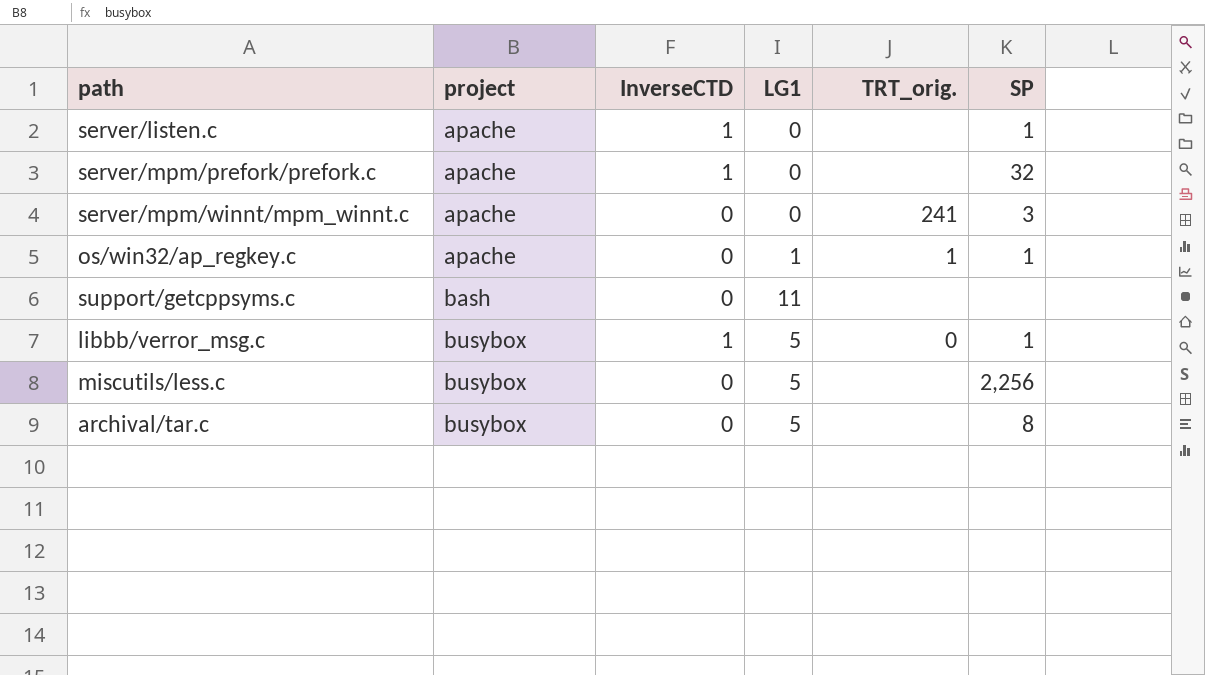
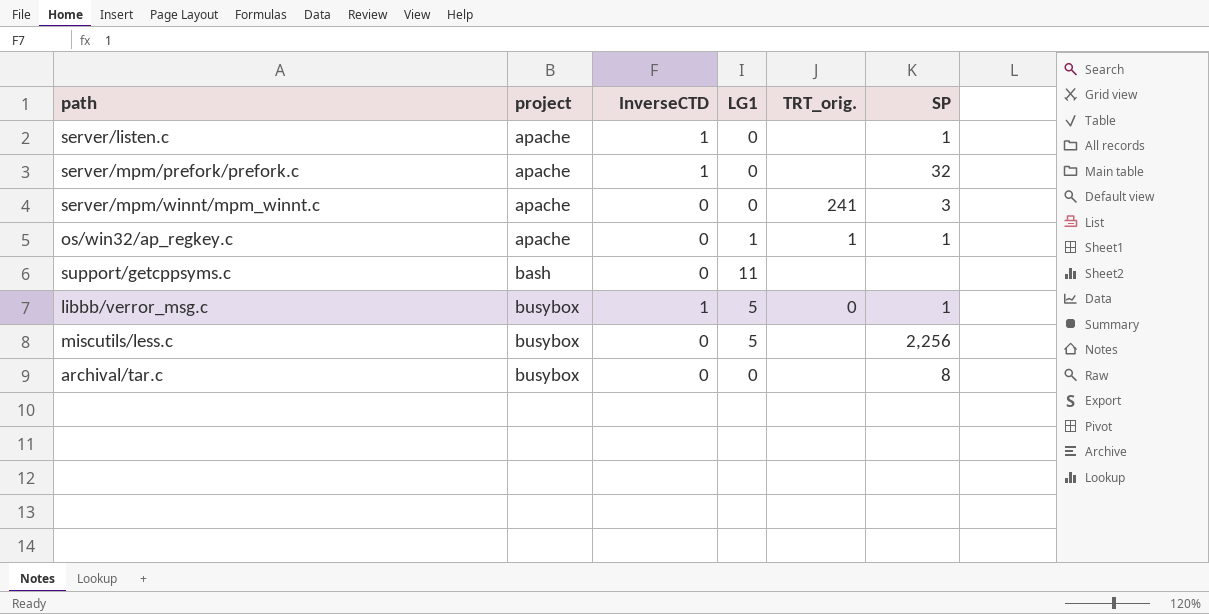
archival/tar.c | LG1: 5 -> 0

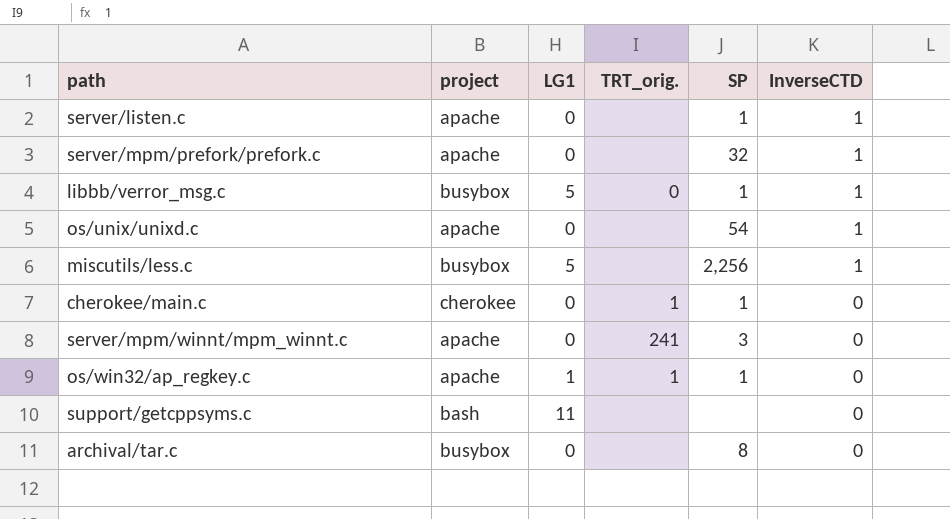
row order: project ascending -> InverseCTD descending
column InverseCTD | position: 3 -> 6
row os/unix/unixd.c: none -> apache | 0 | none | 54 | 1
miscutils/less.c | InverseCTD: 0 -> 1
row cherokee/main.c: none -> cherokee | 0 | 1 | 1 | 0

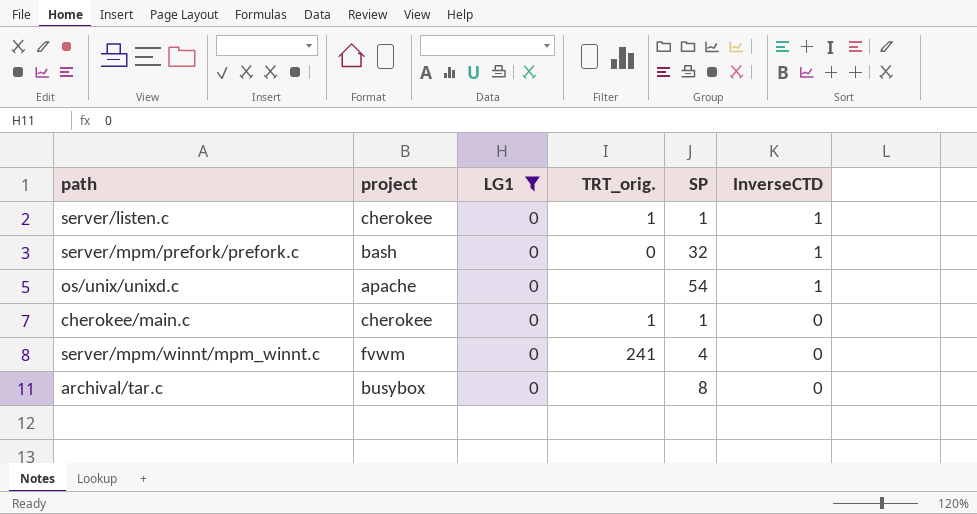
filter: none -> LG1 = 0
server/listen.c | project: apache -> cherokee
server/listen.c | TRT_orig.: none -> 1
server/mpm/prefork/prefork.c | project: apache -> bash
server/mpm/prefork/prefork.c | TRT_orig.: none -> 0
server/mpm/winnt/mpm_winnt.c | project: apache -> fvwm
server/mpm/winnt/mpm_winnt.c | SP: 3 -> 4

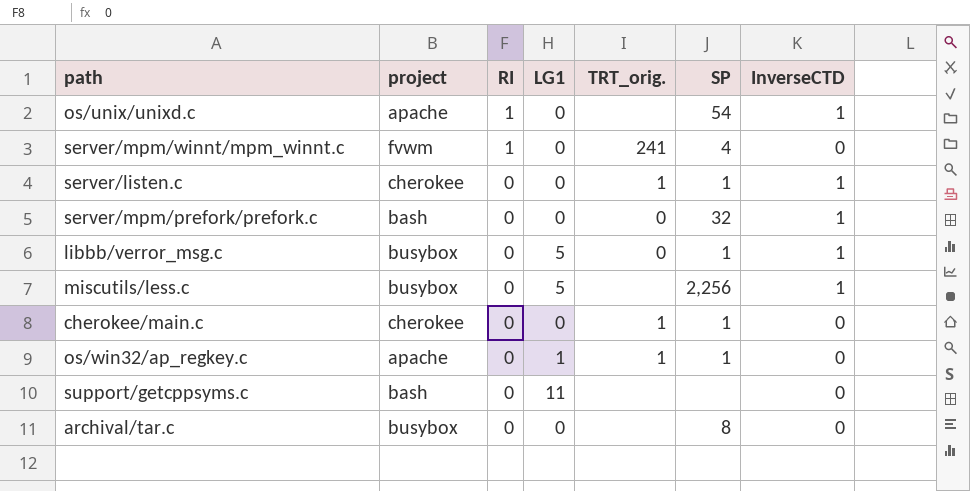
filter: LG1 = 0 -> none
row order: InverseCTD descending -> RI descending
column RI | position: none -> 3

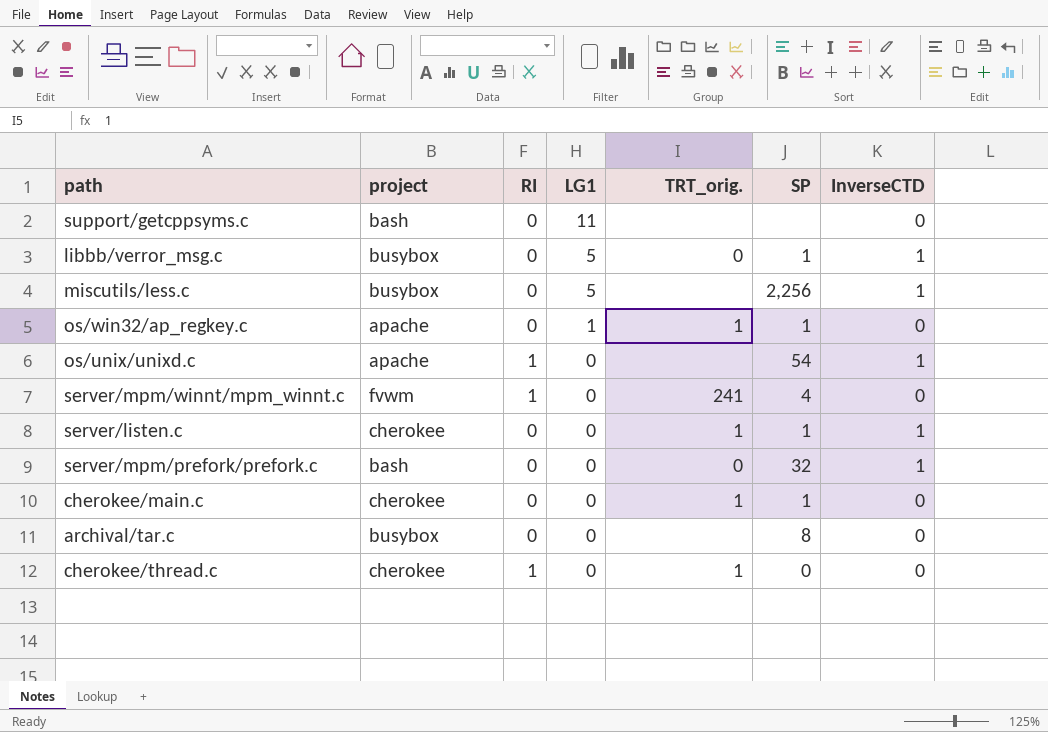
row order: RI descending -> LG1 descending
row cherokee/thread.c: none -> cherokee | 1 | 0 | 1 | 0 | 0

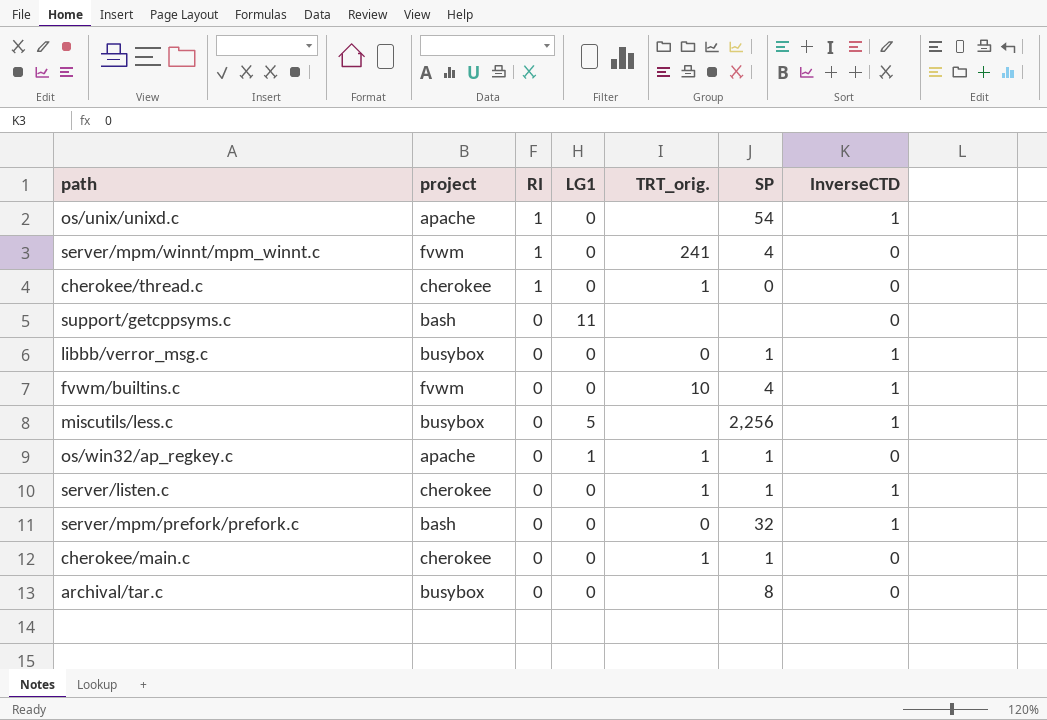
row order: LG1 descending -> RI descending
libbb/verror_msg.c | LG1: 5 -> 0
row fvwm/builtins.c: none -> fvwm | 0 | 0 | 10 | 4 | 1

